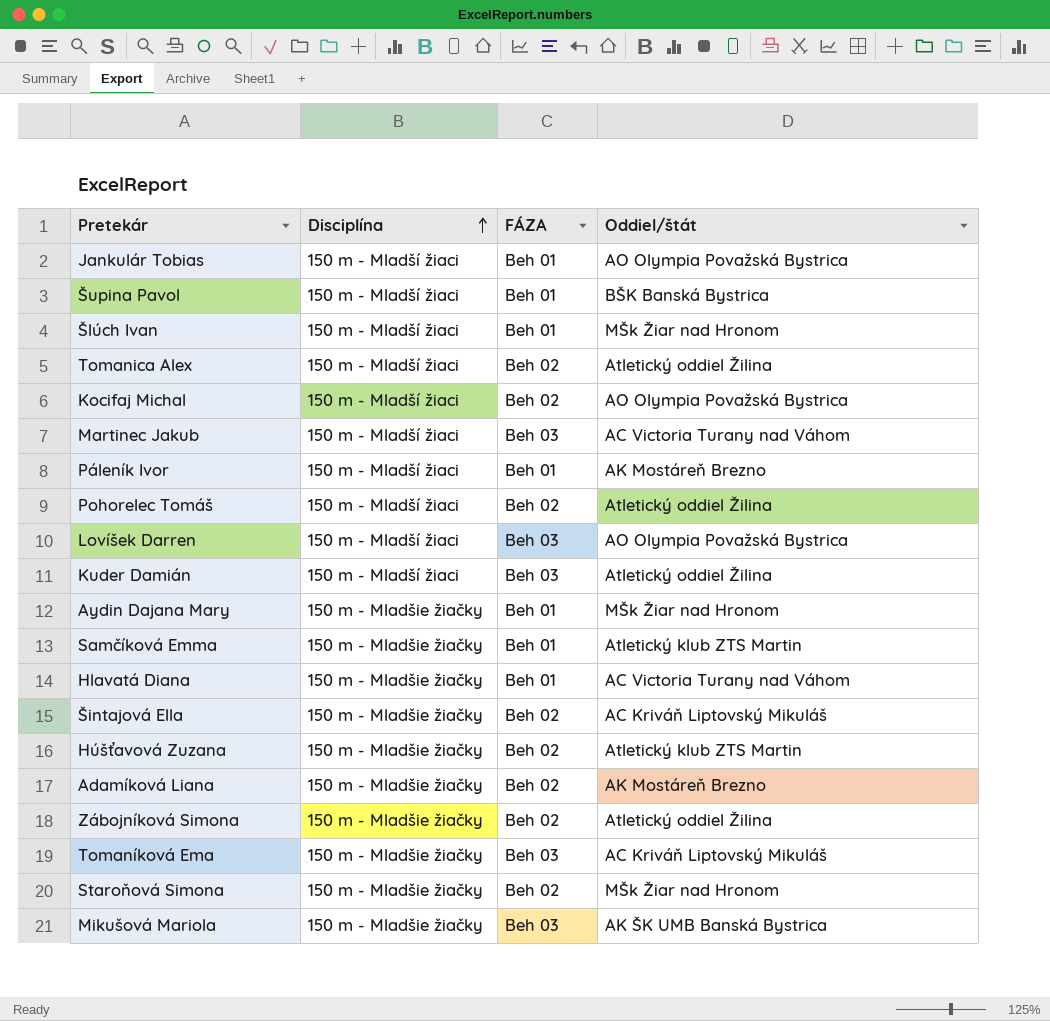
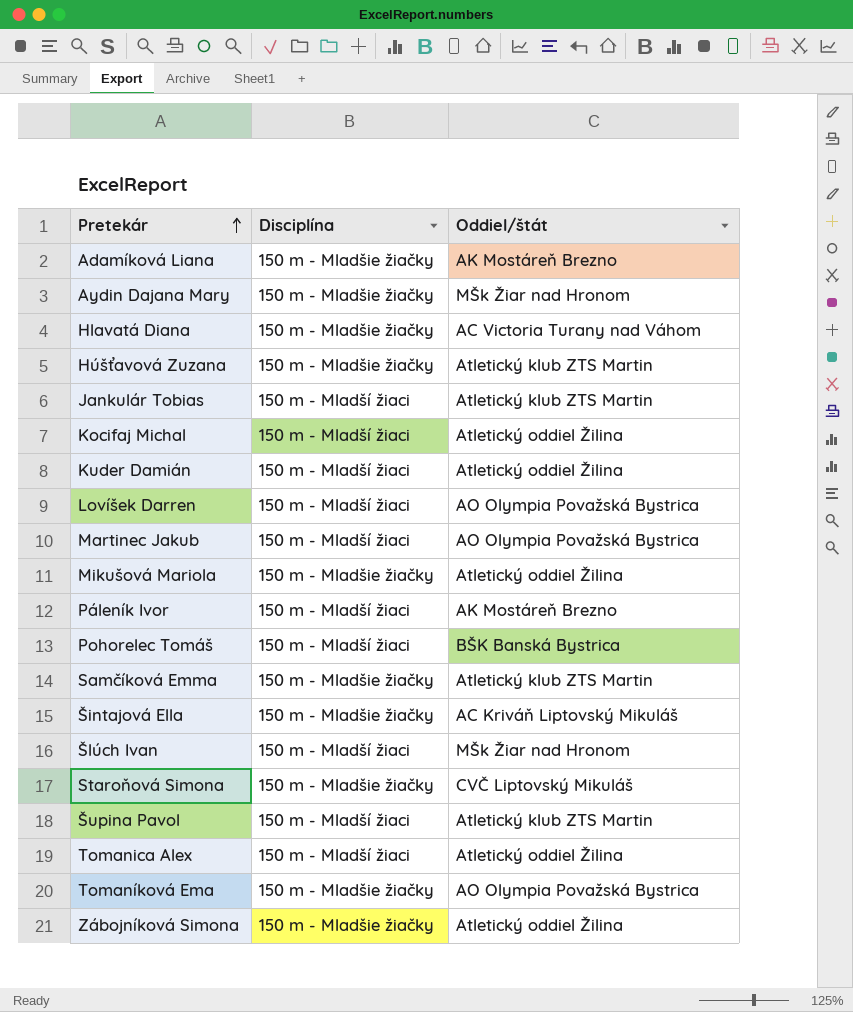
row order: Disciplína ascending -> Pretekár ascending
column FÁZA | position: 3 -> none
Jankulár Tobias | Oddiel/štát: AO Olympia Považská Bystrica -> Atletický klub ZTS Martin
Kocifaj Michal | Oddiel/štát: AO Olympia Považská Bystrica -> Atletický oddiel Žilina
Martinec Jakub | Oddiel/štát: AC Victoria Turany nad Váhom -> AO Olympia Považská Bystrica
Mikušová Mariola | Oddiel/štát: AK ŠK UMB Banská Bystrica -> Atletický oddiel Žilina
Pohorelec Tomáš | Oddiel/štát: Atletický oddiel Žilina -> BŠK Banská Bystrica
Staroňová Simona | Oddiel/štát: MŠk Žiar nad Hronom -> CVČ Liptovský Mikuláš
Šupina Pavol | Oddiel/štát: BŠK Banská Bystrica -> Atletický klub ZTS Martin
Tomaníková Ema | Oddiel/štát: AC Kriváň Liptovský Mikuláš -> AO Olympia Považská Bystrica

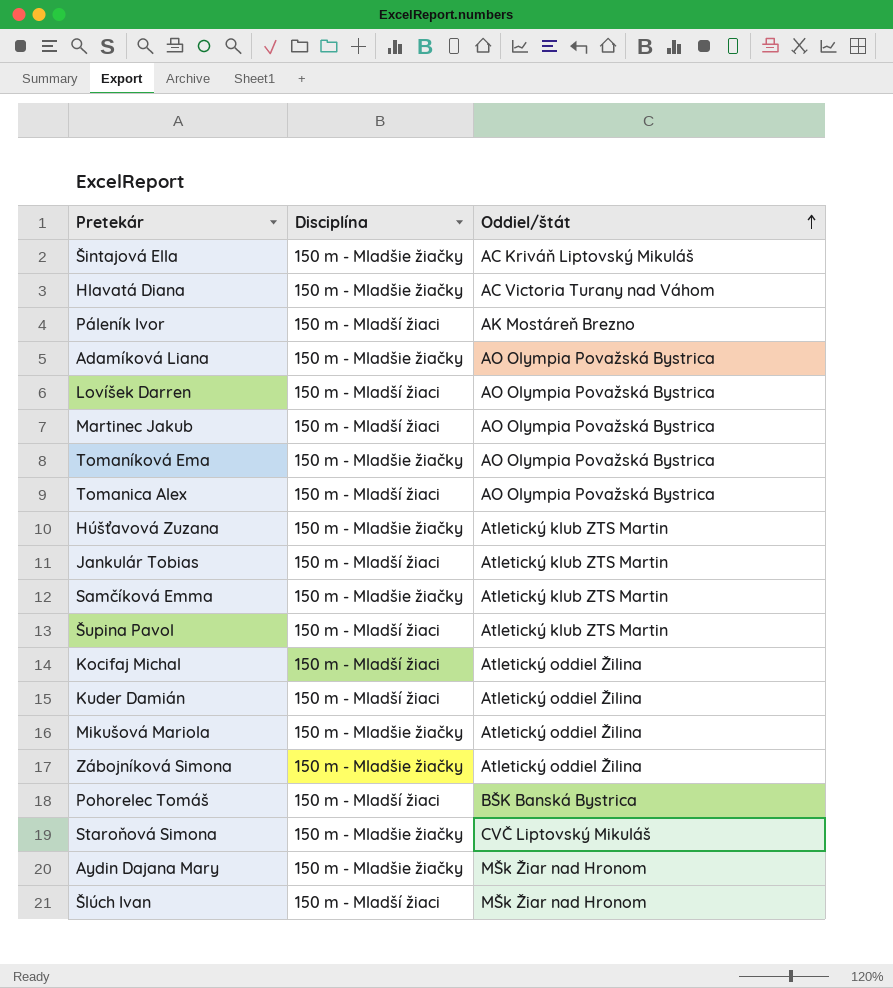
row order: Pretekár ascending -> Oddiel/štát ascending
Adamíková Liana | Oddiel/štát: AK Mostáreň Brezno -> AO Olympia Považská Bystrica
Tomanica Alex | Oddiel/štát: Atletický oddiel Žilina -> AO Olympia Považská Bystrica

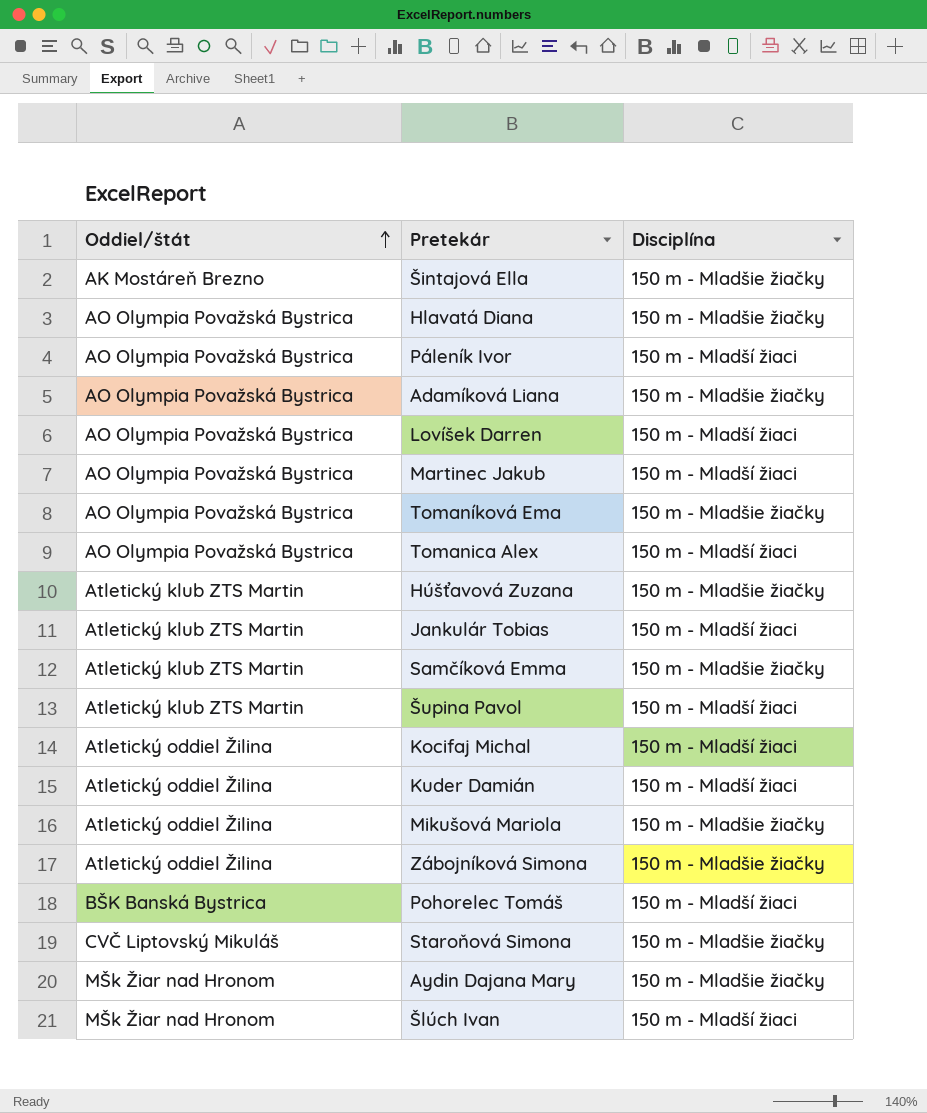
column Oddiel/štát | position: 3 -> 1
Šintajová Ella | Oddiel/štát: AC Kriváň Liptovský Mikuláš -> AK Mostáreň Brezno
Hlavatá Diana | Oddiel/štát: AC Victoria Turany nad Váhom -> AO Olympia Považská Bystrica
Páleník Ivor | Oddiel/štát: AK Mostáreň Brezno -> AO Olympia Považská Bystrica

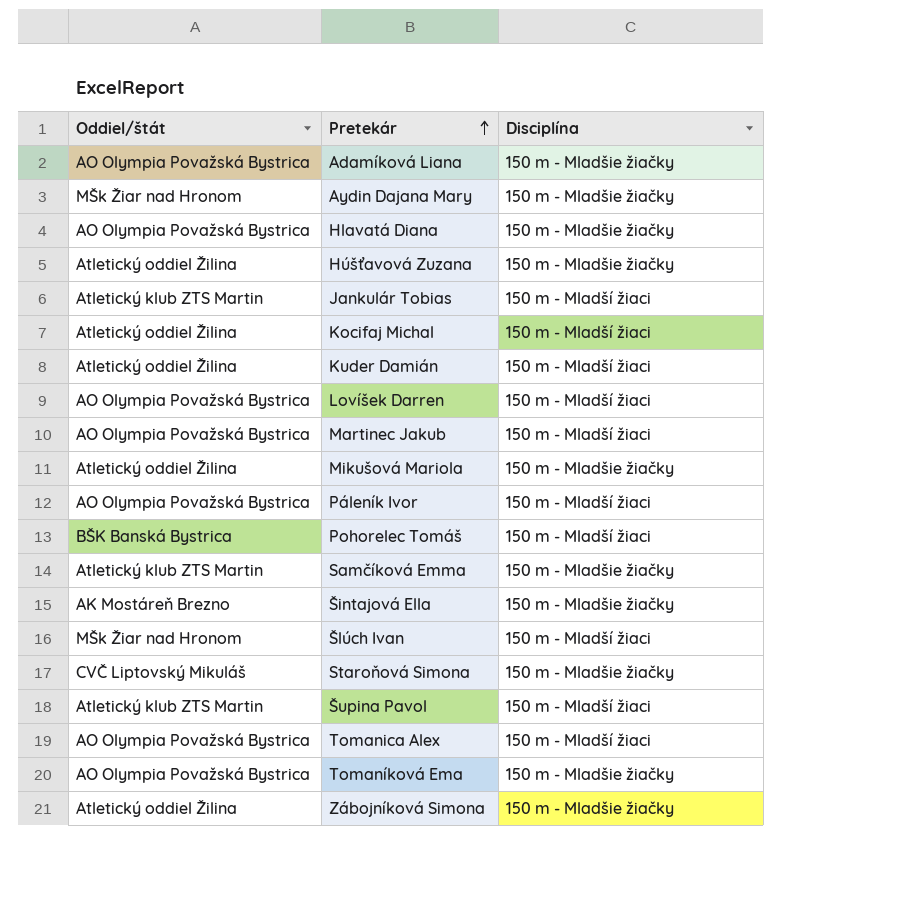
row order: Oddiel/štát ascending -> Pretekár ascending
Húšťavová Zuzana | Oddiel/štát: Atletický klub ZTS Martin -> Atletický oddiel Žilina

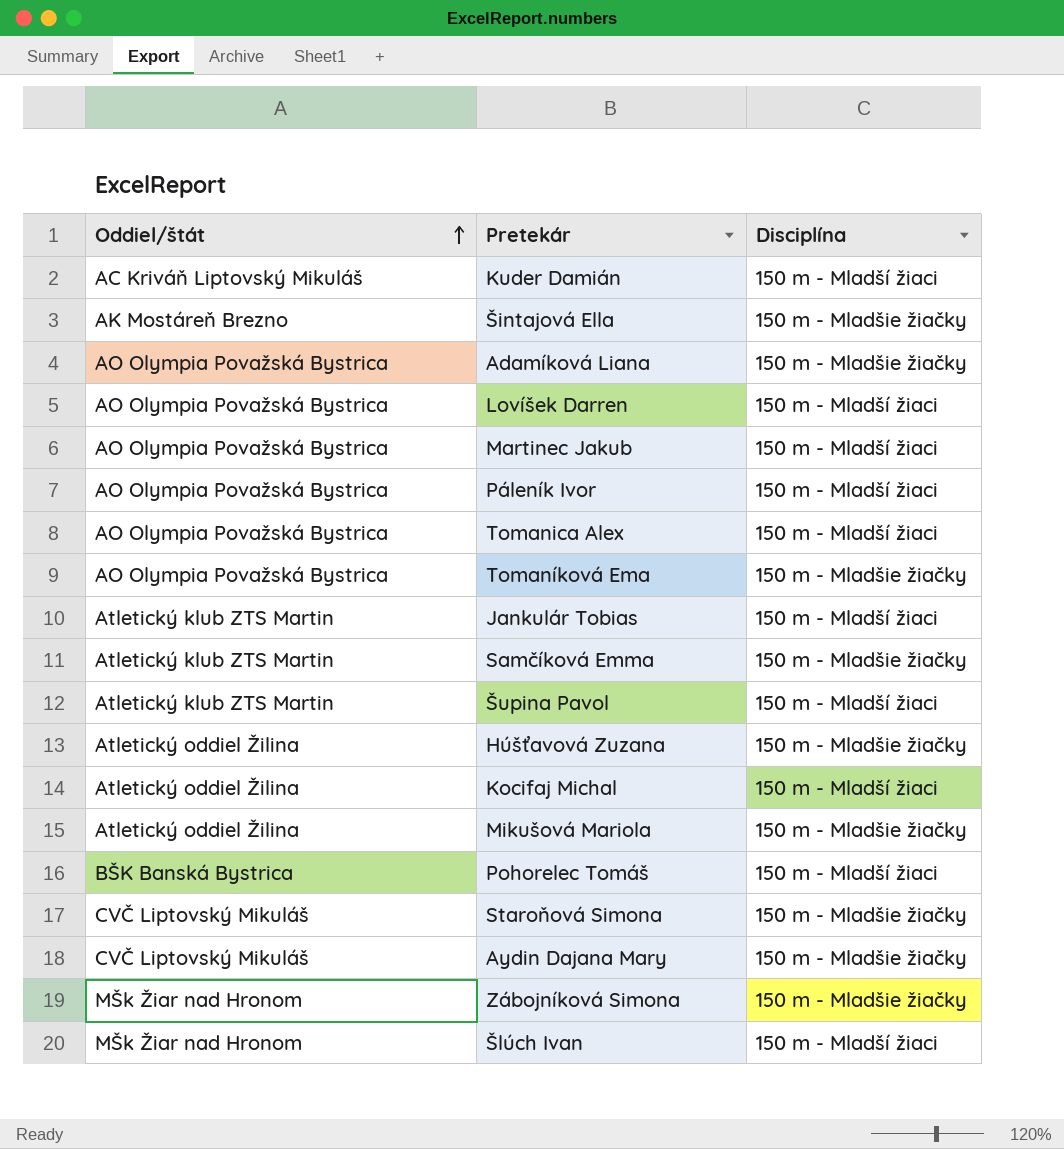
row order: Pretekár ascending -> Oddiel/štát ascending
row Hlavatá Diana: AO Olympia Považská Bystrica | 150 m - Mladšie žiačky -> none
Kuder Damián | Oddiel/štát: Atletický oddiel Žilina -> AC Kriváň Liptovský Mikuláš
Aydin Dajana Mary | Oddiel/štát: MŠk Žiar nad Hronom -> CVČ Liptovský Mikuláš
Zábojníková Simona | Oddiel/štát: Atletický oddiel Žilina -> MŠk Žiar nad Hronom

